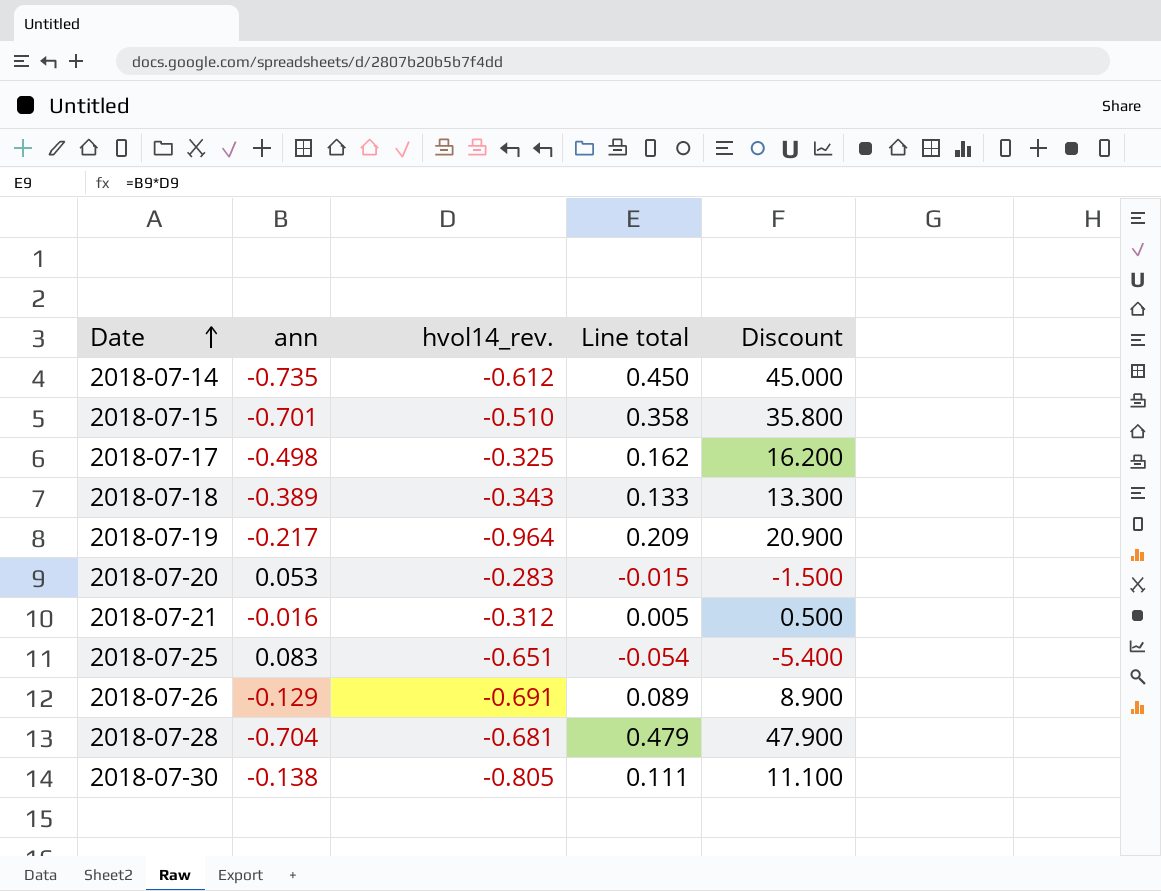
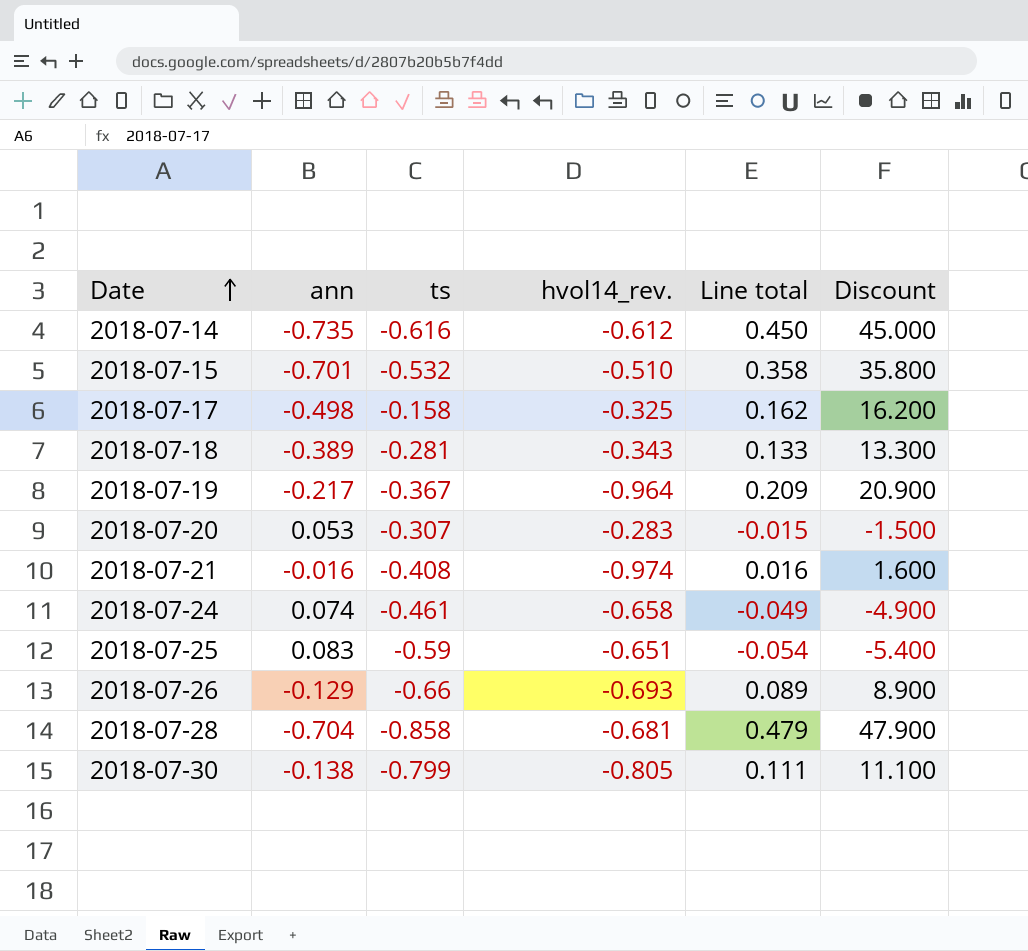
column ts | position: none -> 3
2018-07-21 | hvol14_rev.: -0.312 -> -0.974
2018-07-21 | Line total: 0.005 -> 0.016
2018-07-21 | Discount: 0.500 -> 1.600
row 2018-07-24: none -> 0.074 | -0.461 | -0.658 | -0.049 | -4.900
2018-07-26 | hvol14_rev.: -0.691 -> -0.693

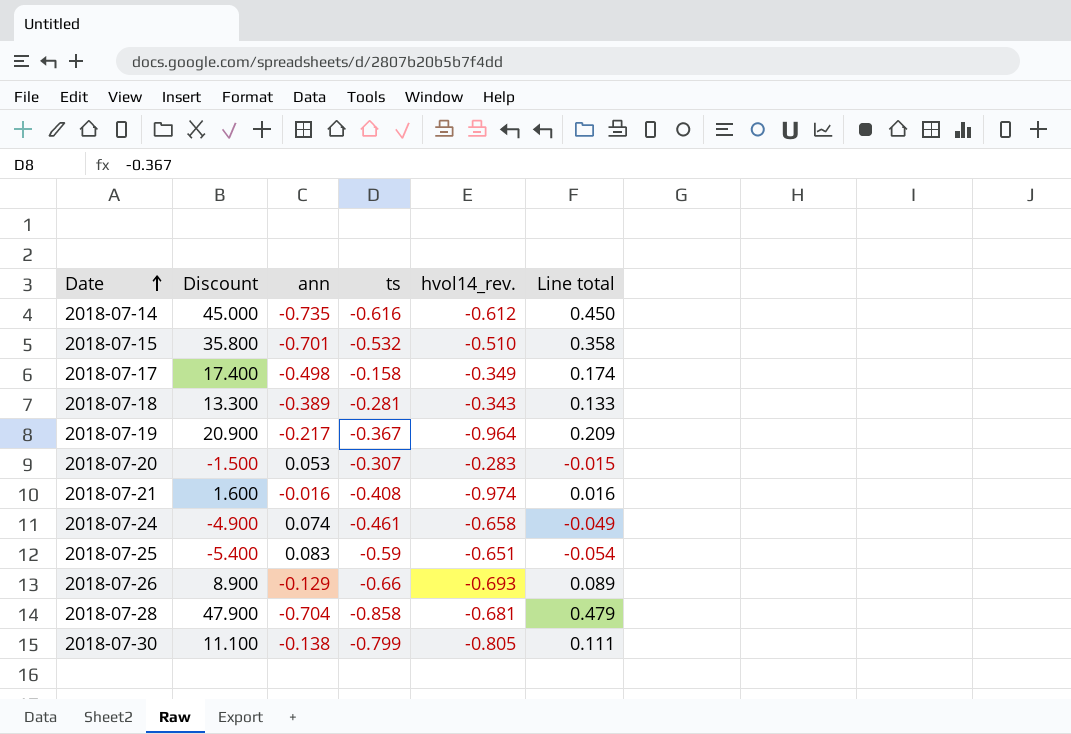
column Discount | position: 6 -> 2
2018-07-17 | Discount: 16.200 -> 17.400
2018-07-17 | hvol14_rev.: -0.325 -> -0.349
2018-07-17 | Line total: 0.162 -> 0.174

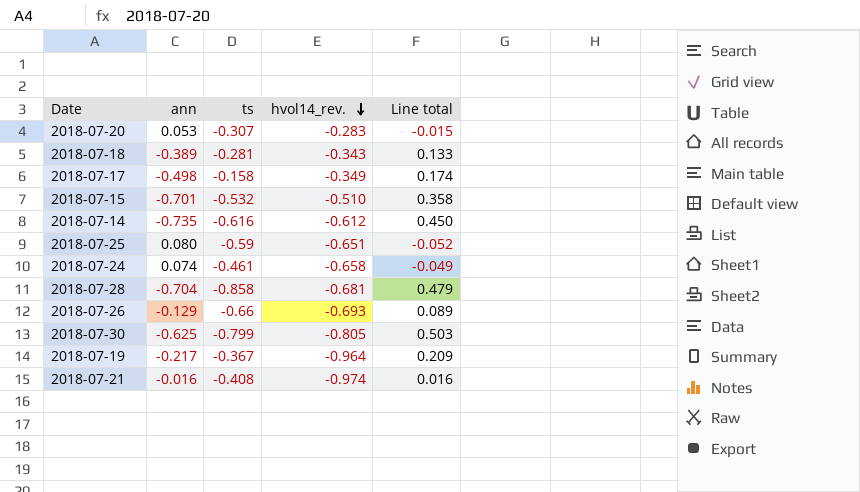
row order: Date ascending -> hvol14_rev. descending
column Discount | formula: [Line total] * 100 -> none
2018-07-25 | ann: 0.083 -> 0.080
2018-07-25 | Line total: -0.054 -> -0.052
2018-07-30 | ann: -0.138 -> -0.625
2018-07-30 | Line total: 0.111 -> 0.503

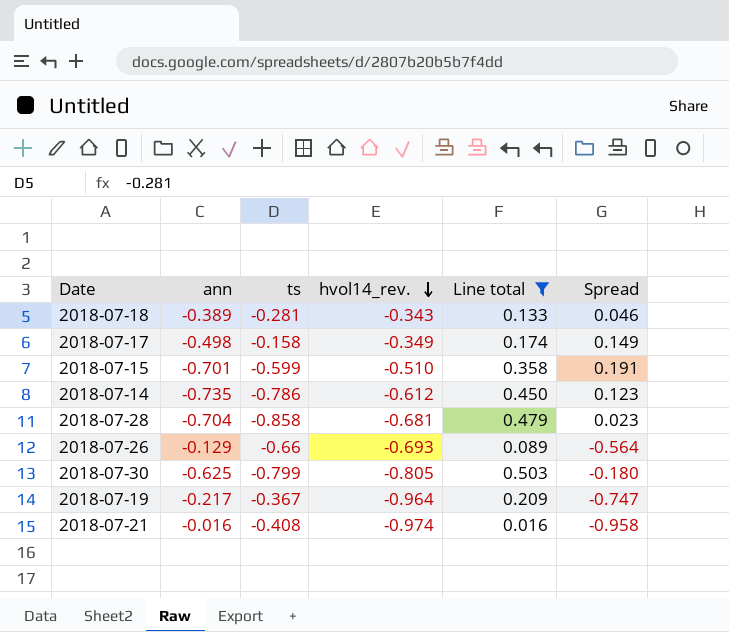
filter: none -> Line total >= 0.016
column Spread | formula: none -> [hvol14_rev.] - [ann]
2018-07-15 | ts: -0.532 -> -0.599
2018-07-14 | ts: -0.616 -> -0.786

